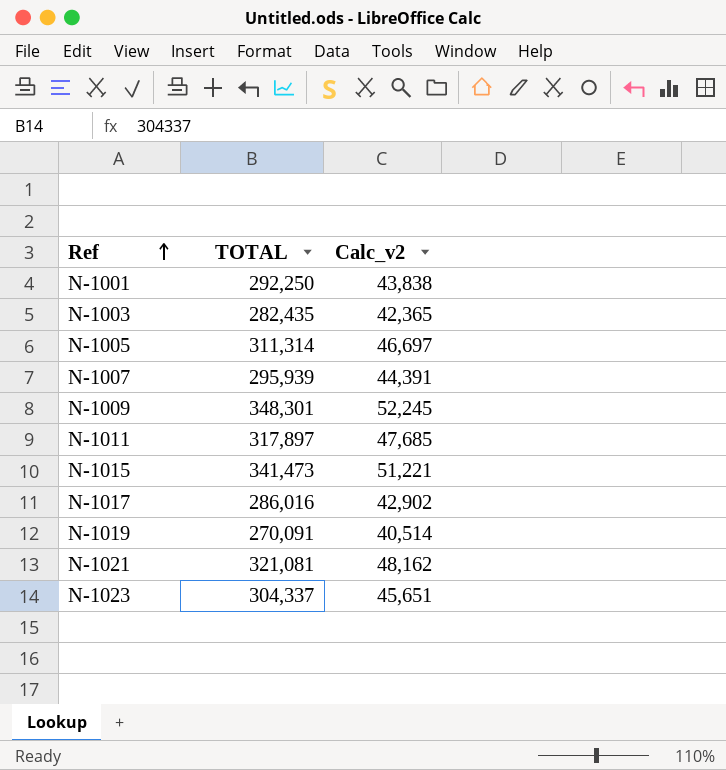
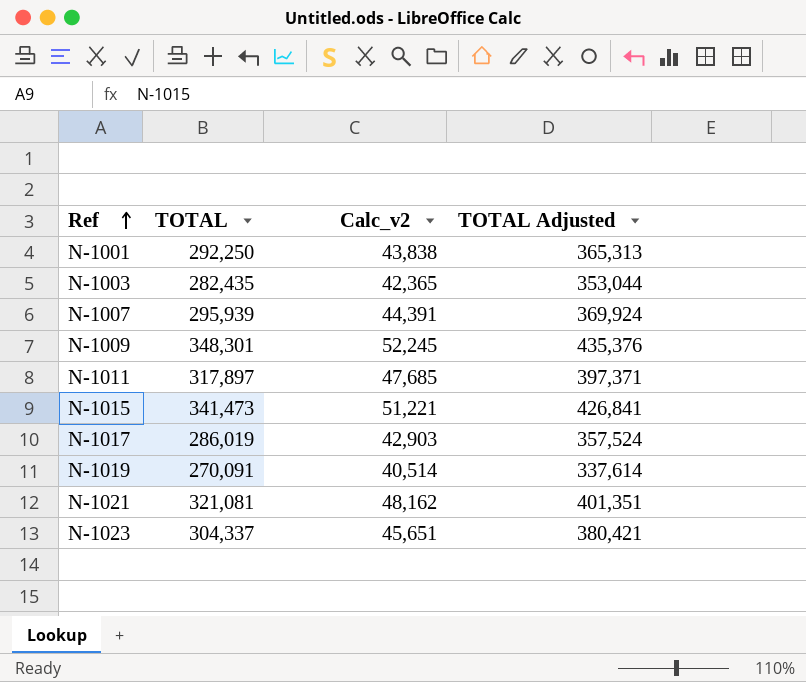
column TOTAL Adjusted | formula: none -> [TOTAL] * 1.25
row N-1005: 311,314 | 46,697 -> none
N-1017 | TOTAL: 286,016 -> 286,019
N-1017 | Calc_v2: 42,902 -> 42,903

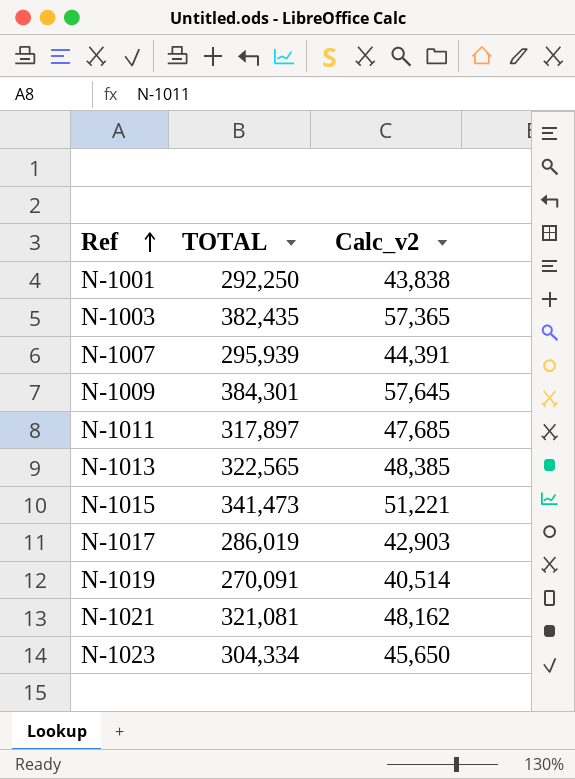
column TOTAL Adjusted | formula: [TOTAL] * 1.25 -> none
N-1003 | TOTAL: 282,435 -> 382,435
N-1003 | Calc_v2: 42,365 -> 57,365
N-1009 | TOTAL: 348,301 -> 384,301
N-1009 | Calc_v2: 52,245 -> 57,645
row N-1013: none -> 322,565 | 48,385
N-1023 | TOTAL: 304,337 -> 304,334
N-1023 | Calc_v2: 45,651 -> 45,650

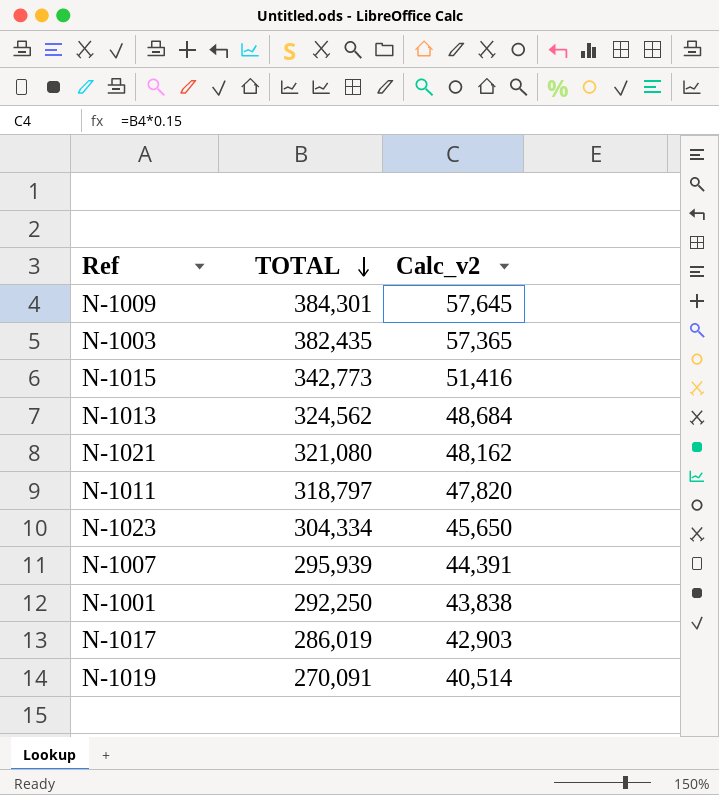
row order: Ref ascending -> TOTAL descending
N-1015 | TOTAL: 341,473 -> 342,773
N-1015 | Calc_v2: 51,221 -> 51,416
N-1013 | TOTAL: 322,565 -> 324,562
N-1013 | Calc_v2: 48,385 -> 48,684
N-1021 | TOTAL: 321,081 -> 321,080
N-1011 | TOTAL: 317,897 -> 318,797
N-1011 | Calc_v2: 47,685 -> 47,820

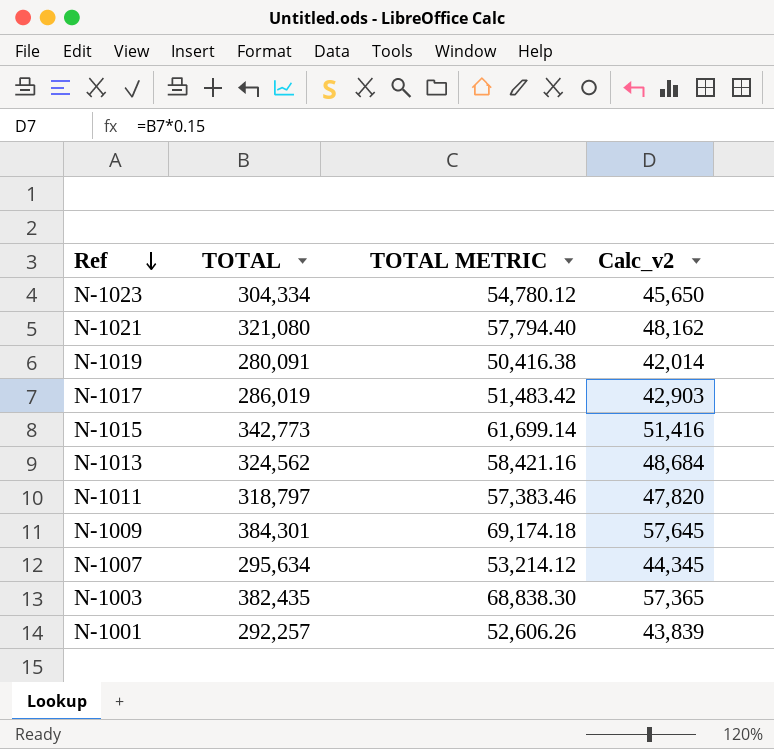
row order: TOTAL descending -> Ref descending
column TOTAL METRIC | formula: none -> [TOTAL] * 0.18
N-1019 | TOTAL: 270,091 -> 280,091
N-1019 | Calc_v2: 40,514 -> 42,014
N-1007 | TOTAL: 295,939 -> 295,634
N-1007 | Calc_v2: 44,391 -> 44,345
N-1001 | TOTAL: 292,250 -> 292,257
N-1001 | Calc_v2: 43,838 -> 43,839

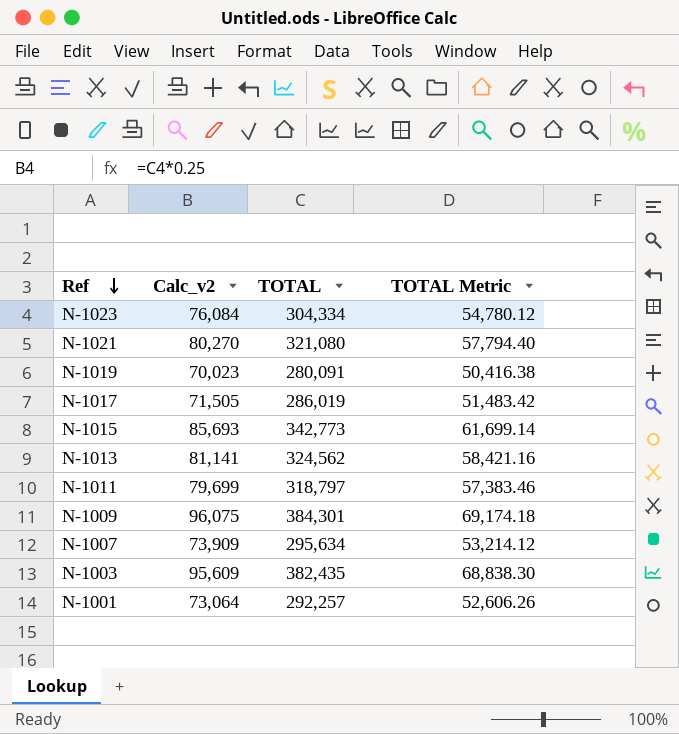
column Calc_v2 | formula: [TOTAL] * 0.15 -> [TOTAL] * 0.25
column Calc_v2 | position: 4 -> 2
column name: TOTAL METRIC -> TOTAL Metric

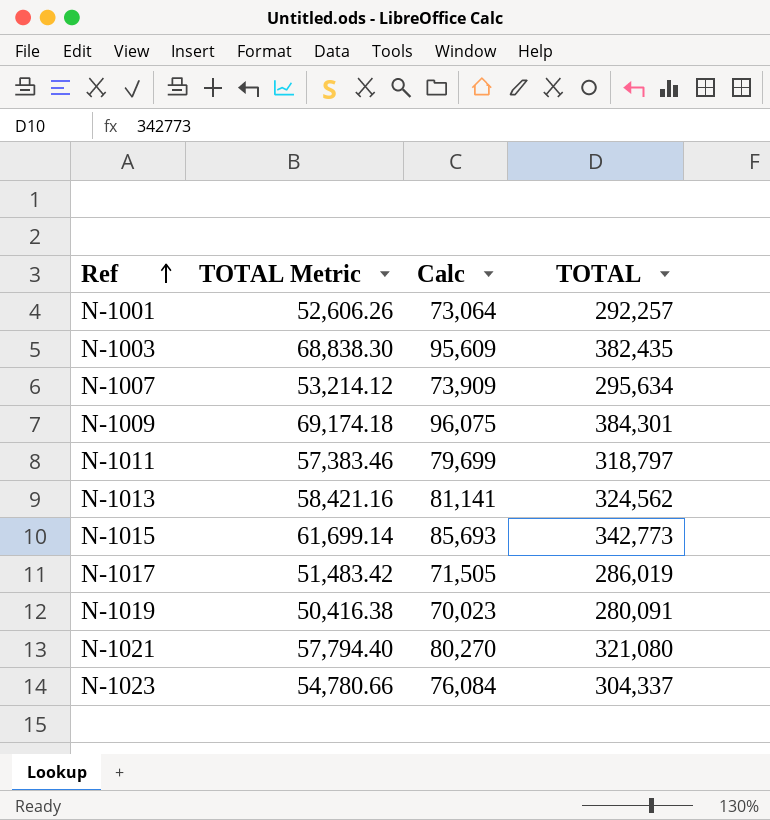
row order: Ref descending -> Ref ascending
column TOTAL Metric | position: 4 -> 2
column name: Calc_v2 -> Calc
N-1023 | TOTAL Metric: 54,780.12 -> 54,780.66
N-1023 | TOTAL: 304,334 -> 304,337

